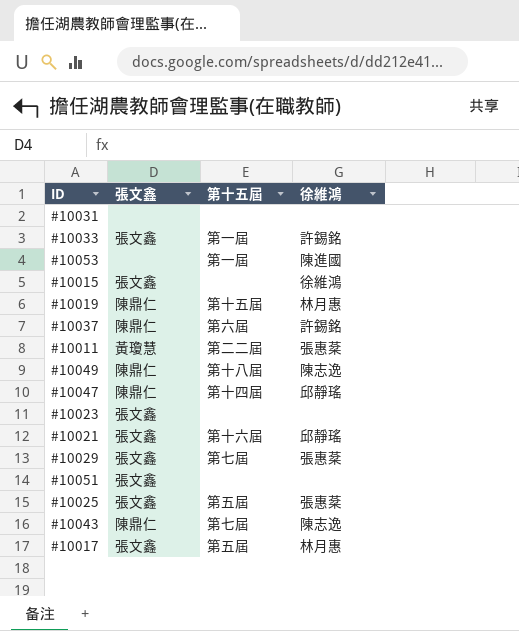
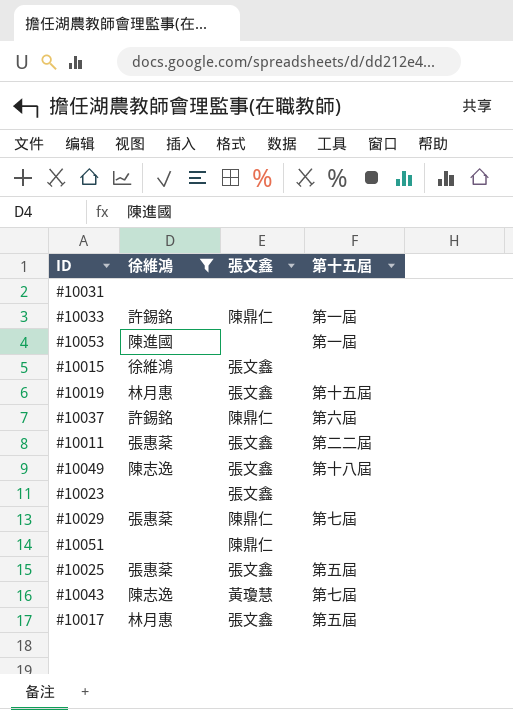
filter: none -> 徐維鴻 != 邱靜瑤
column 徐維鴻 | position: 4 -> 2
#10033 | 張文鑫: 張文鑫 -> 陳鼎仁
#10019 | 張文鑫: 陳鼎仁 -> 張文鑫
#10011 | 張文鑫: 黃瓊慧 -> 張文鑫
#10049 | 張文鑫: 陳鼎仁 -> 張文鑫
#10029 | 張文鑫: 張文鑫 -> 陳鼎仁
#10051 | 張文鑫: 張文鑫 -> 陳鼎仁
#10043 | 張文鑫: 陳鼎仁 -> 黃瓊慧

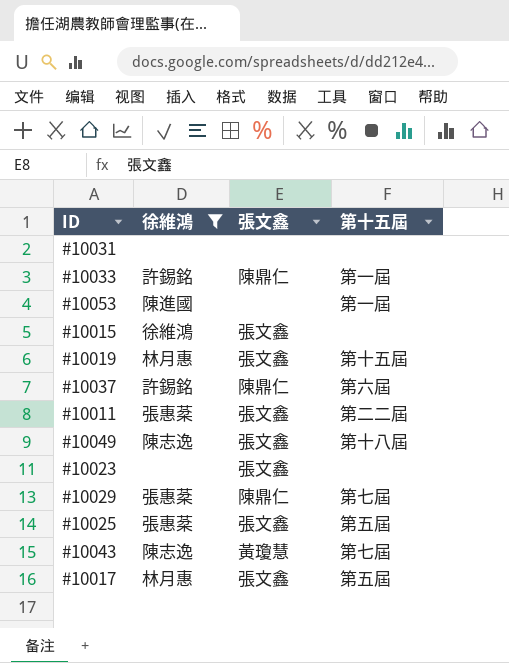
row #10051: none | 陳鼎仁 | none -> none

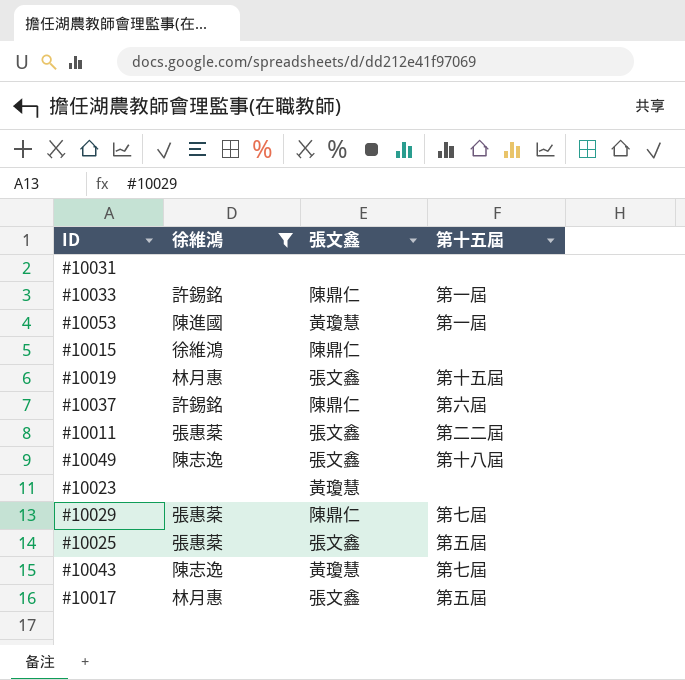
#10053 | 張文鑫: none -> 黃瓊慧
#10015 | 張文鑫: 張文鑫 -> 陳鼎仁
#10023 | 張文鑫: 張文鑫 -> 黃瓊慧

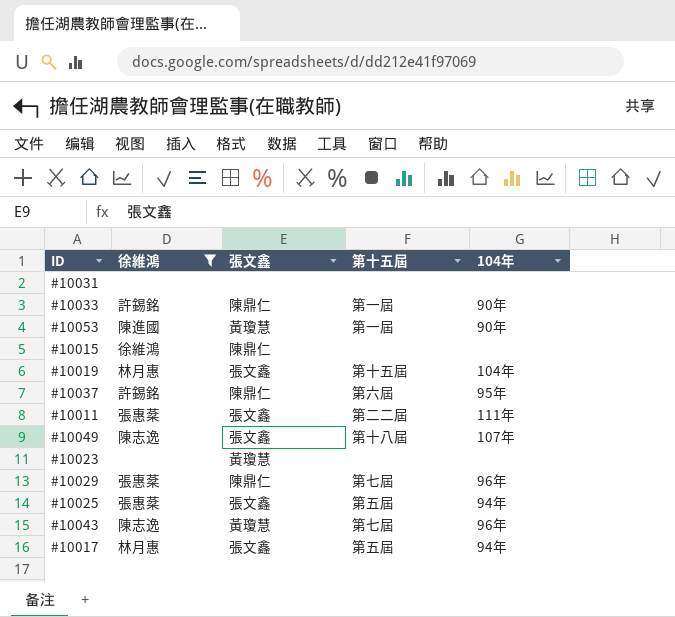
column 104年 | position: none -> 5

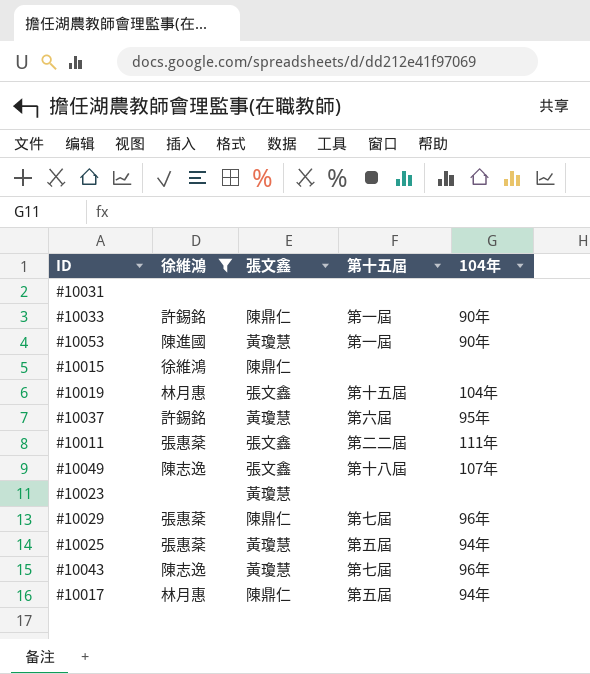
#10037 | 張文鑫: 陳鼎仁 -> 黃瓊慧
#10025 | 張文鑫: 張文鑫 -> 黃瓊慧
#10017 | 張文鑫: 張文鑫 -> 陳鼎仁

